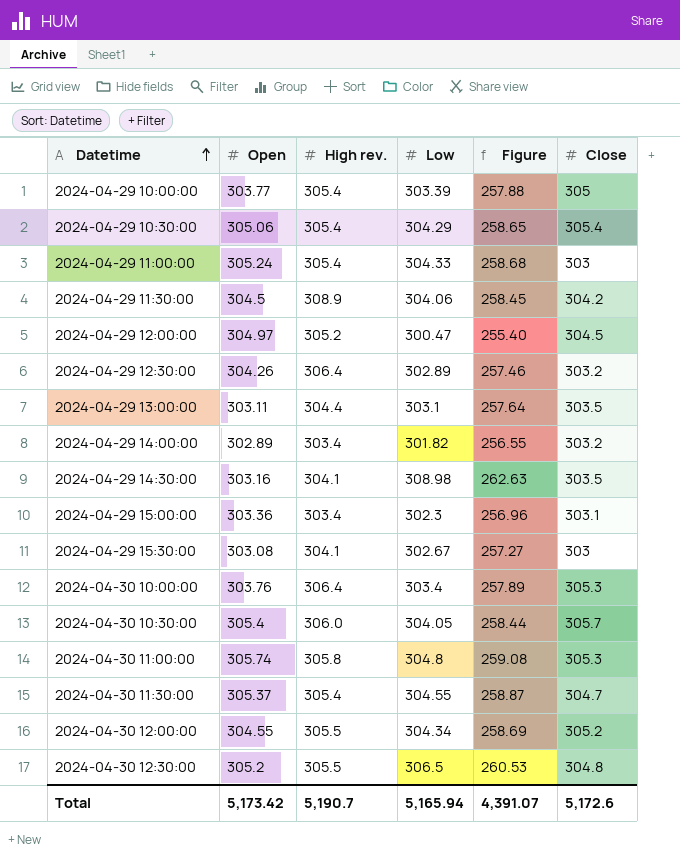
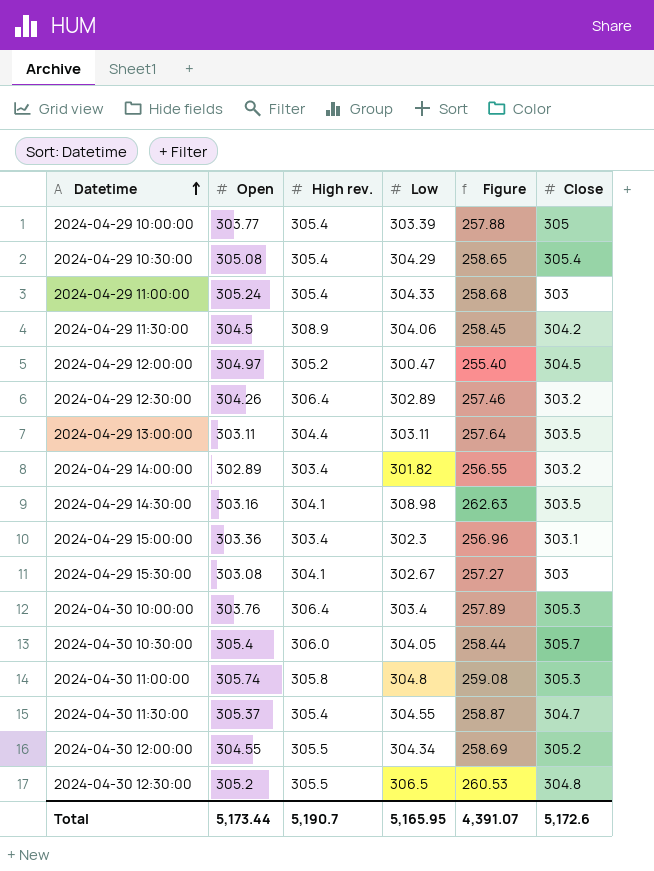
2024-04-29 10:30:00 | Open: 305.06 -> 305.08
2024-04-29 13:00:00 | Low: 303.1 -> 303.11
Total | Open: 5,173.42 -> 5,173.44
Total | Low: 5,165.94 -> 5,165.95

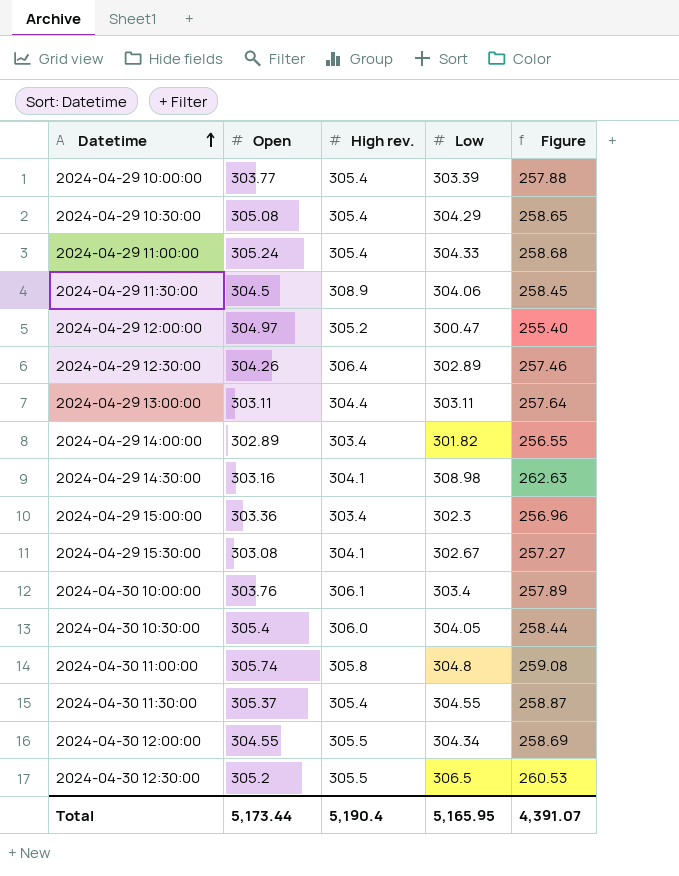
column Close | position: 6 -> none
2024-04-30 10:00:00 | High rev.: 306.4 -> 306.1
Total | High rev.: 5,190.7 -> 5,190.4

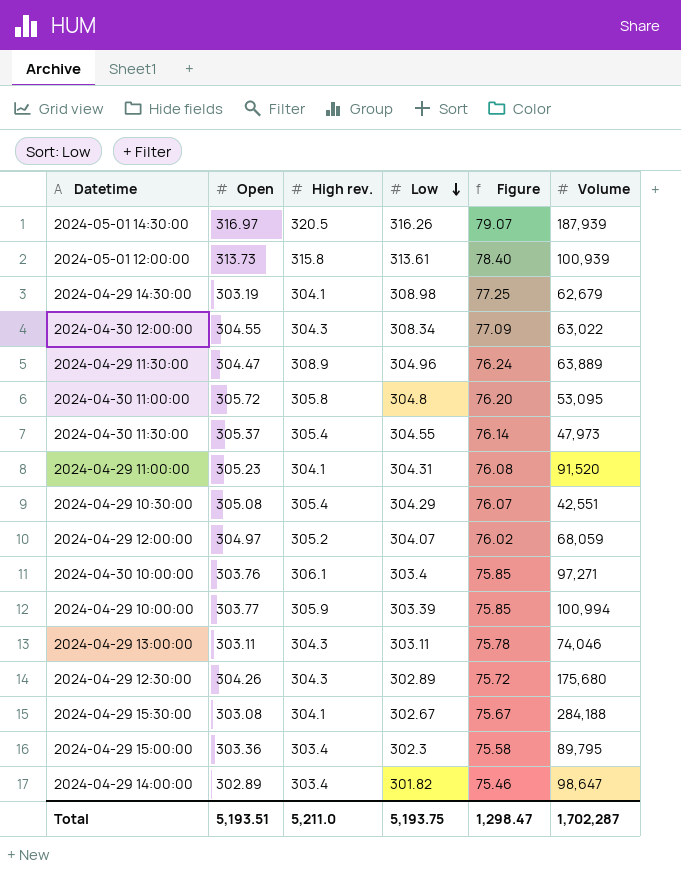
row order: Datetime ascending -> Low descending
column Figure | formula: [Low] * 0.85 -> [Low] * 0.25
column Volume | position: none -> 6
row 2024-04-30 10:30:00: 305.4 | 306.0 | 304.05 | 258.44 -> none
row 2024-04-30 12:30:00: 305.2 | 305.5 | 306.5 | 260.53 -> none
row 2024-05-01 14:30:00: none -> 316.97 | 320.5 | 316.26 | 79.07 | 187,939
row 2024-05-01 12:00:00: none -> 313.73 | 315.8 | 313.61 | 78.40 | 100,939
2024-04-29 14:30:00 | Open: 303.16 -> 303.19
2024-04-30 12:00:00 | High rev.: 305.5 -> 304.3
2024-04-30 12:00:00 | Low: 304.34 -> 308.34
2024-04-29 11:30:00 | Open: 304.5 -> 304.47
2024-04-29 11:30:00 | Low: 304.06 -> 304.96
2024-04-30 11:00:00 | Open: 305.74 -> 305.72
2024-04-29 11:00:00 | Open: 305.24 -> 305.23
2024-04-29 11:00:00 | High rev.: 305.4 -> 304.1
2024-04-29 11:00:00 | Low: 304.33 -> 304.31
2024-04-29 12:00:00 | Low: 300.47 -> 304.07
2024-04-29 10:00:00 | High rev.: 305.4 -> 305.9
2024-04-29 13:00:00 | High rev.: 304.4 -> 304.3
2024-04-29 12:30:00 | High rev.: 306.4 -> 304.3
Total | Open: 5,173.44 -> 5,193.51
Total | High rev.: 5,190.4 -> 5,211.0
Total | Low: 5,165.95 -> 5,193.75
Total | Figure: 4,391.07 -> 1,298.47

